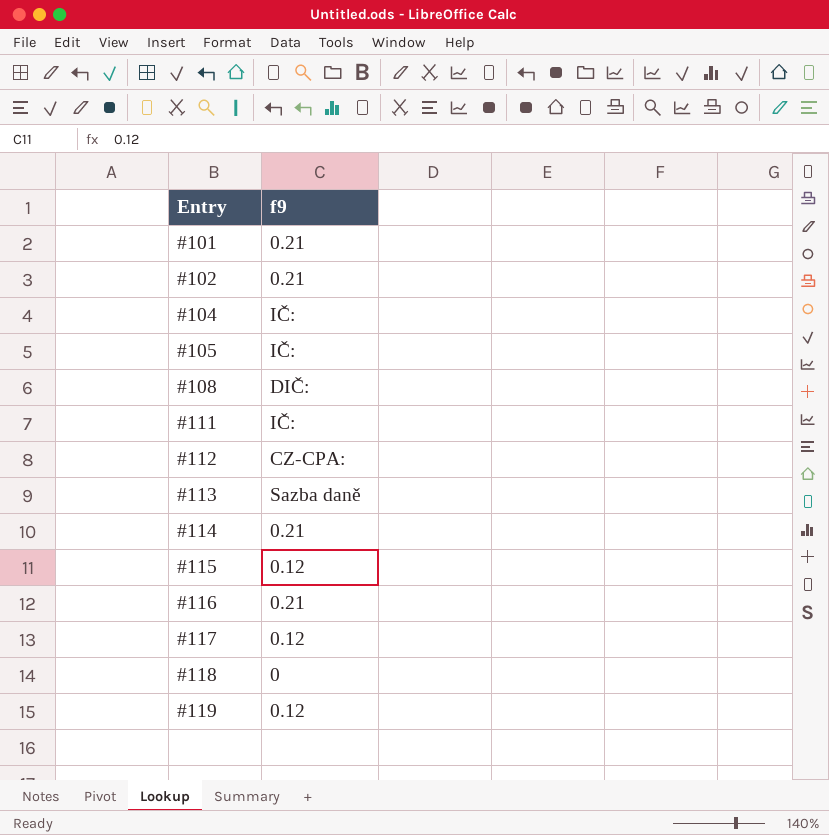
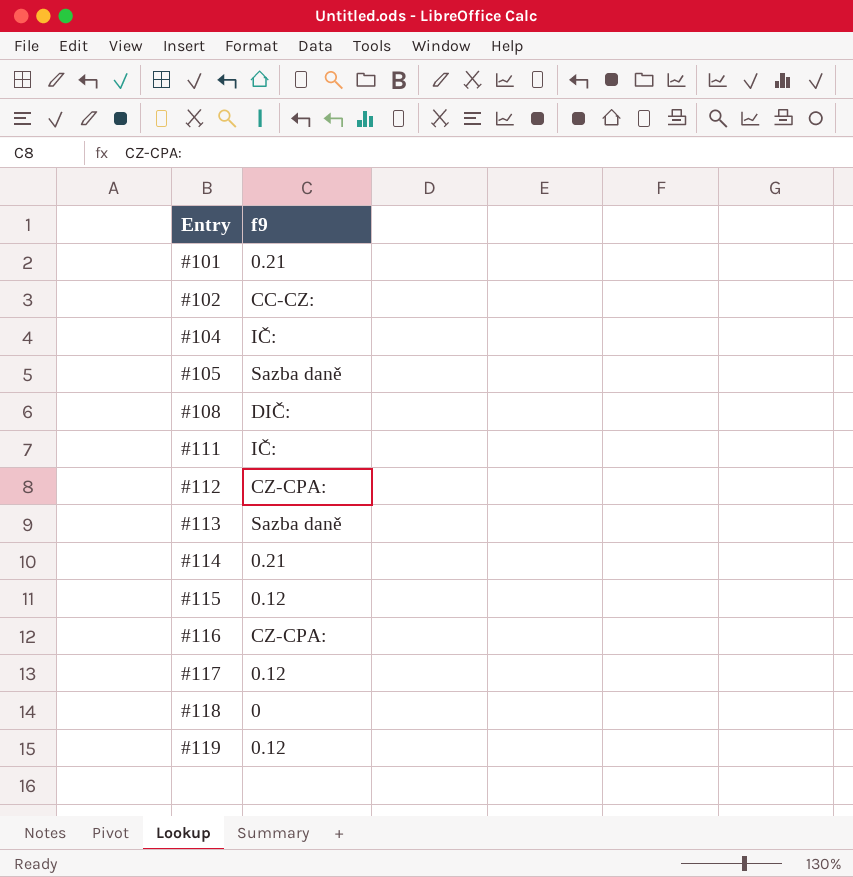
#102 | f9: 0.21 -> CC-CZ:
#105 | f9: IČ: -> Sazba daně
#116 | f9: 0.21 -> CZ-CPA:

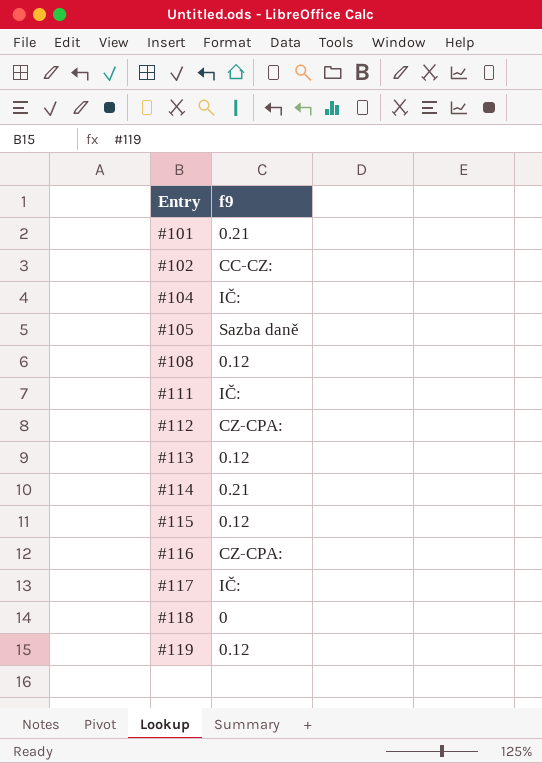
#108 | f9: DIČ: -> 0.12
#113 | f9: Sazba daně -> 0.12
#117 | f9: 0.12 -> IČ:

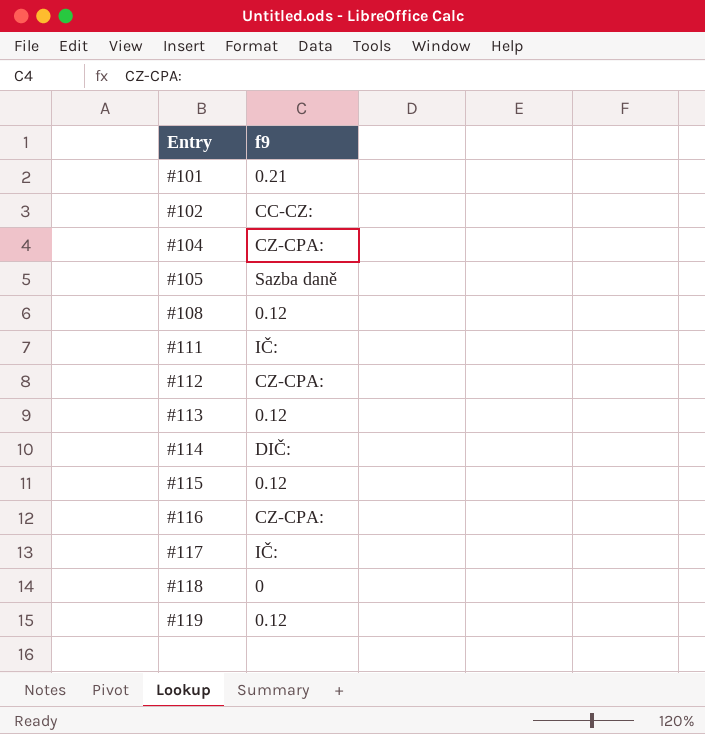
#104 | f9: IČ: -> CZ-CPA:
#114 | f9: 0.21 -> DIČ:

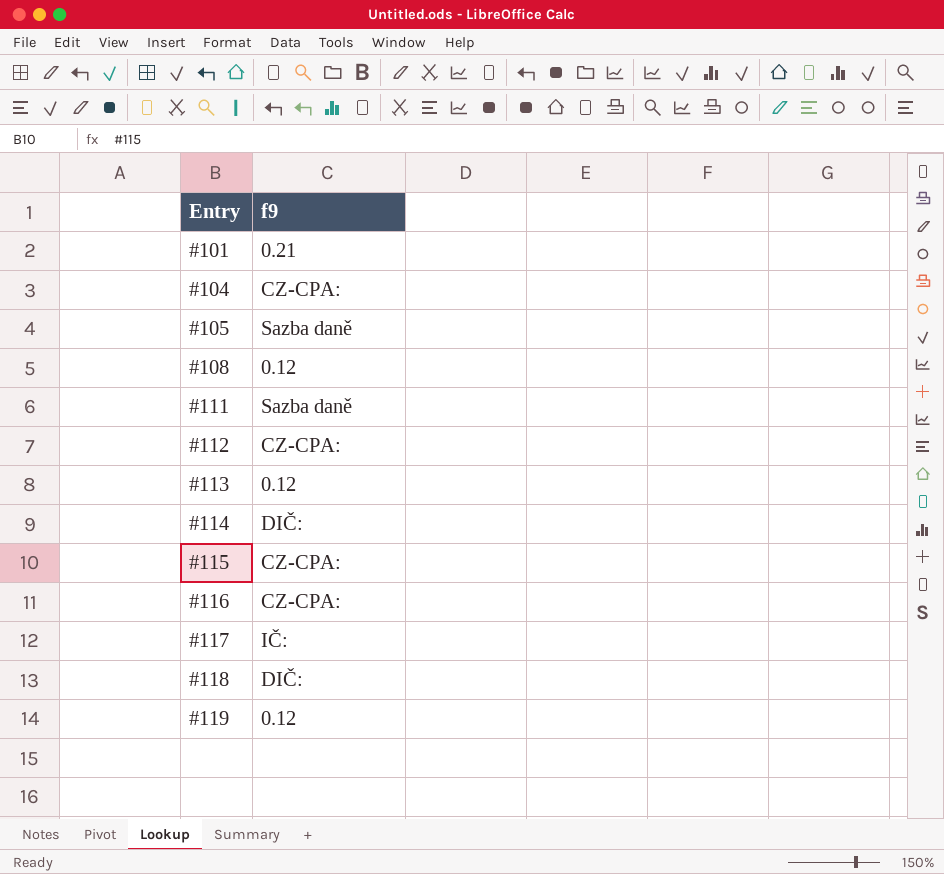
row #102: CC-CZ: -> none
#111 | f9: IČ: -> Sazba daně
#115 | f9: 0.12 -> CZ-CPA:
#118 | f9: 0 -> DIČ:

